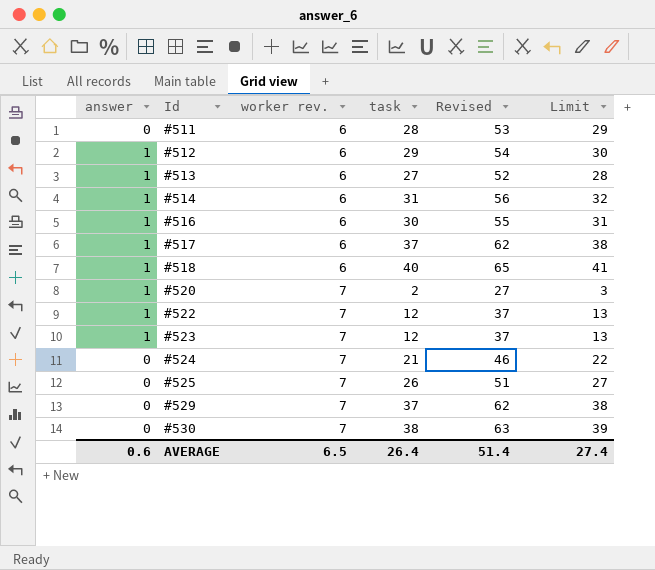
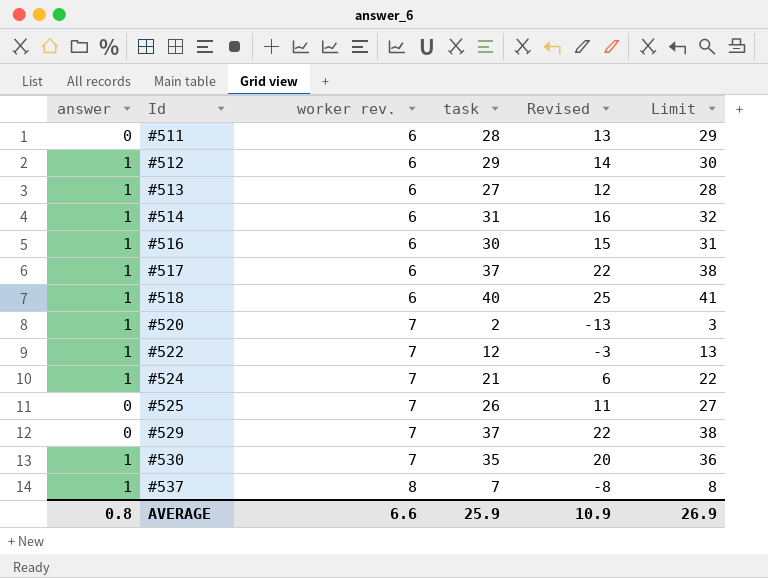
column Revised | formula: [task] + 25 -> [task] - 15
row #523: 1 | 7 | 12 | 37 | 13 -> none
#524 | answer: 0 -> 1
#530 | answer: 0 -> 1
#530 | task: 38 -> 35
#530 | Limit: 39 -> 36
row #537: none -> 1 | 8 | 7 | -8 | 8
AVERAGE | answer: 0.6 -> 0.8
AVERAGE | worker rev.: 6.5 -> 6.6
AVERAGE | task: 26.4 -> 25.9
AVERAGE | Revised: 51.4 -> 10.9
AVERAGE | Limit: 27.4 -> 26.9

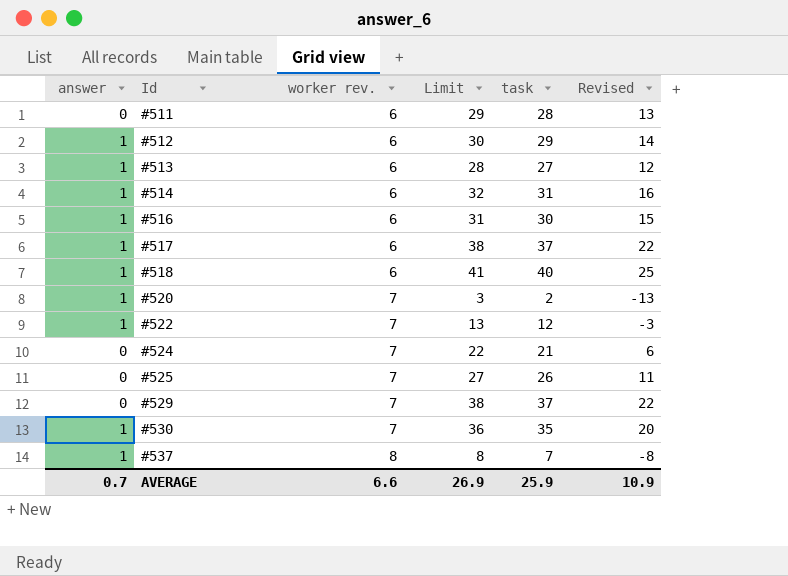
column Limit | position: 6 -> 4
#524 | answer: 1 -> 0
AVERAGE | answer: 0.8 -> 0.7

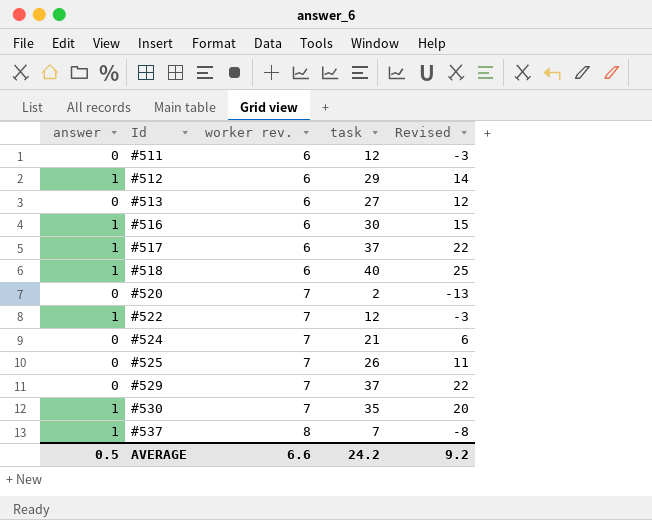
column Limit | formula: [task] + 1 -> none
row #514: 1 | 6 | 32 | 31 | 16 -> none
#511 | task: 28 -> 12
#511 | Revised: 13 -> -3
#513 | answer: 1 -> 0
#520 | answer: 1 -> 0
AVERAGE | answer: 0.7 -> 0.5
AVERAGE | task: 25.9 -> 24.2
AVERAGE | Revised: 10.9 -> 9.2

